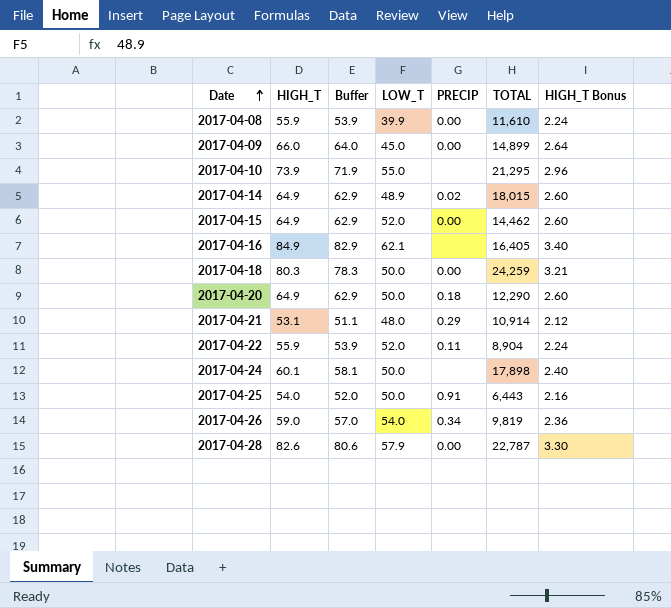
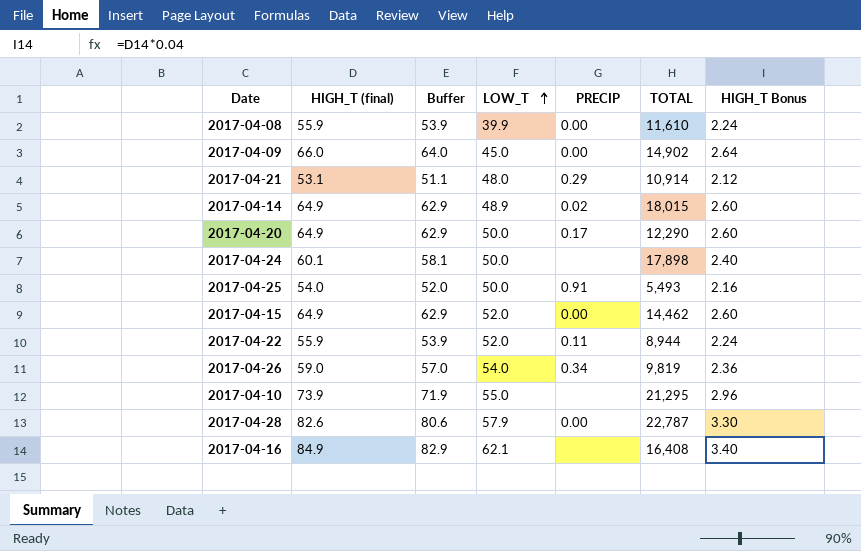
row order: Date ascending -> LOW_T ascending
column name: HIGH_T -> HIGH_T (final)
row 2017-04-18: 80.3 | 78.3 | 50.0 | 0.00 | 24,259 | 3.21 -> none
2017-04-09 | TOTAL: 14,899 -> 14,902
2017-04-20 | PRECIP: 0.18 -> 0.17
2017-04-25 | TOTAL: 6,443 -> 5,493
2017-04-22 | TOTAL: 8,904 -> 8,944
2017-04-16 | TOTAL: 16,405 -> 16,408

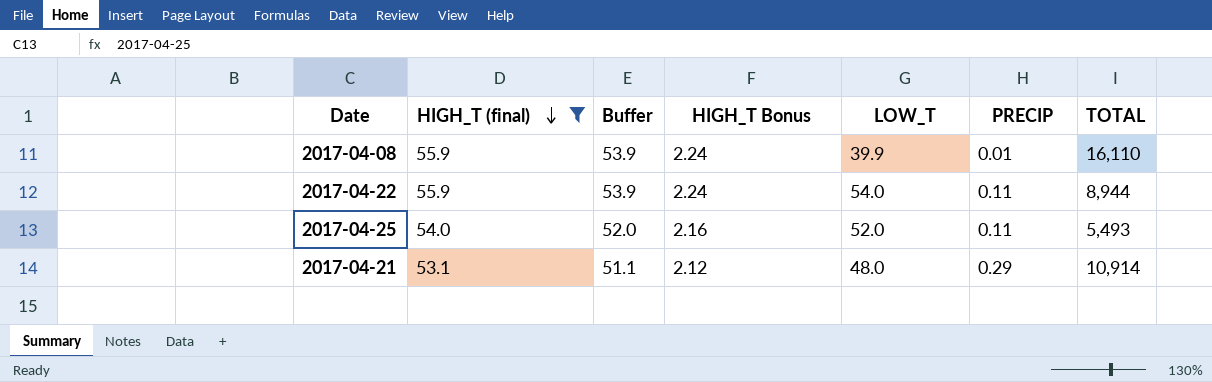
filter: none -> HIGH_T (final) <= 55.9
row order: LOW_T ascending -> HIGH_T (final) descending
column HIGH_T Bonus | position: 7 -> 4
2017-04-08 | PRECIP: 0.00 -> 0.01
2017-04-08 | TOTAL: 11,610 -> 16,110
2017-04-22 | LOW_T: 52.0 -> 54.0
2017-04-25 | LOW_T: 50.0 -> 52.0
2017-04-25 | PRECIP: 0.91 -> 0.11

